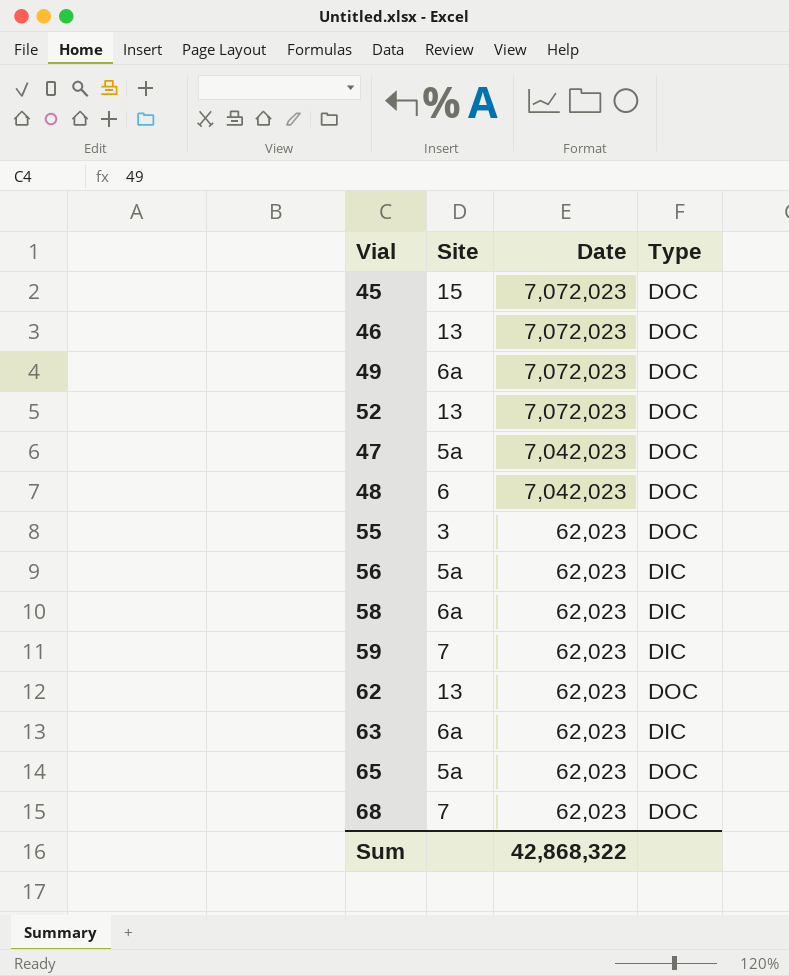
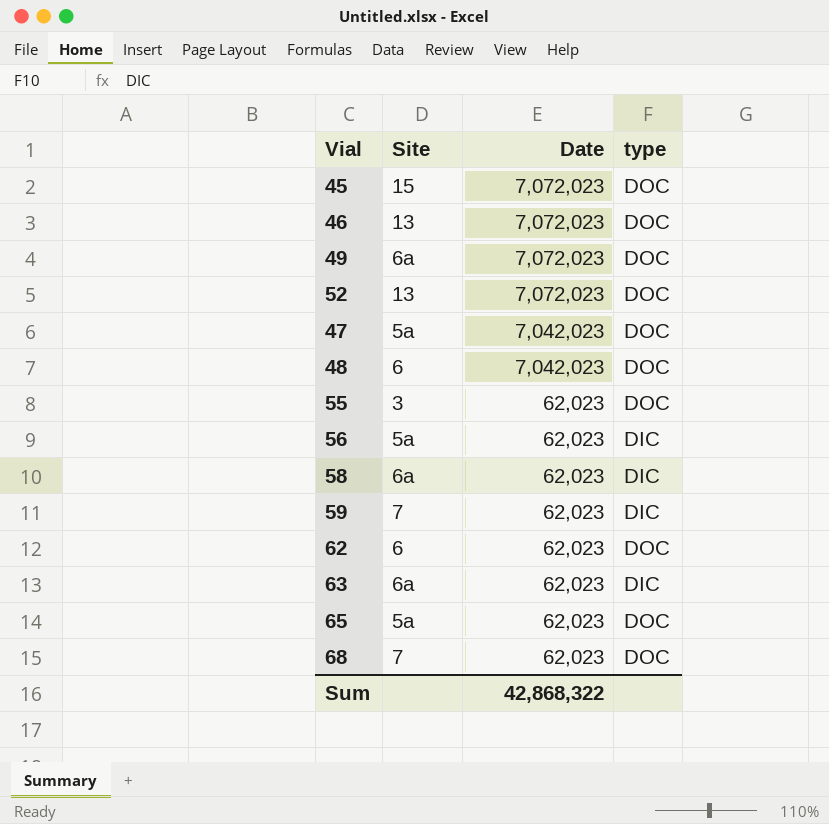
column name: Type -> type
62 | Site: 13 -> 6

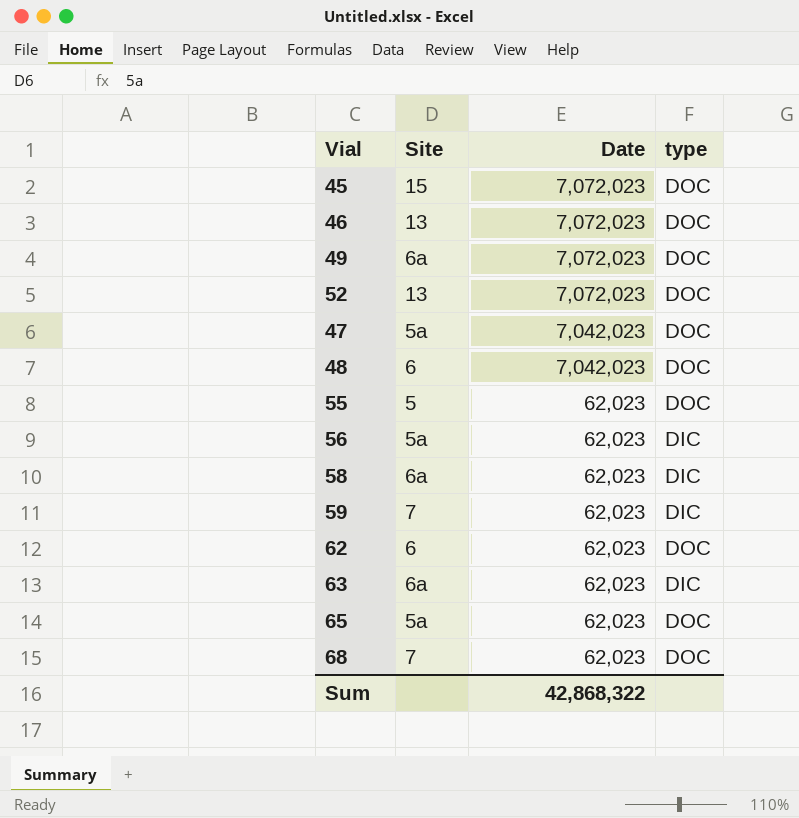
55 | Site: 3 -> 5

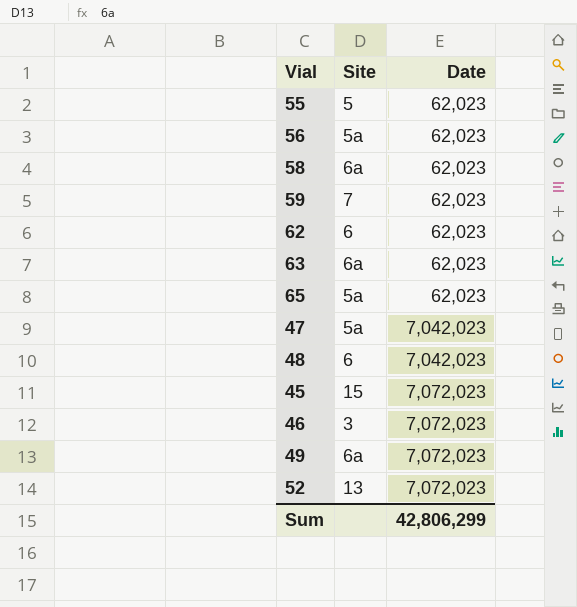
row order: Date descending -> Date ascending
column type | position: 4 -> none
row 68: 7 | 62,023 | DOC -> none
46 | Site: 13 -> 3
Sum | Date: 42,868,322 -> 42,806,299

